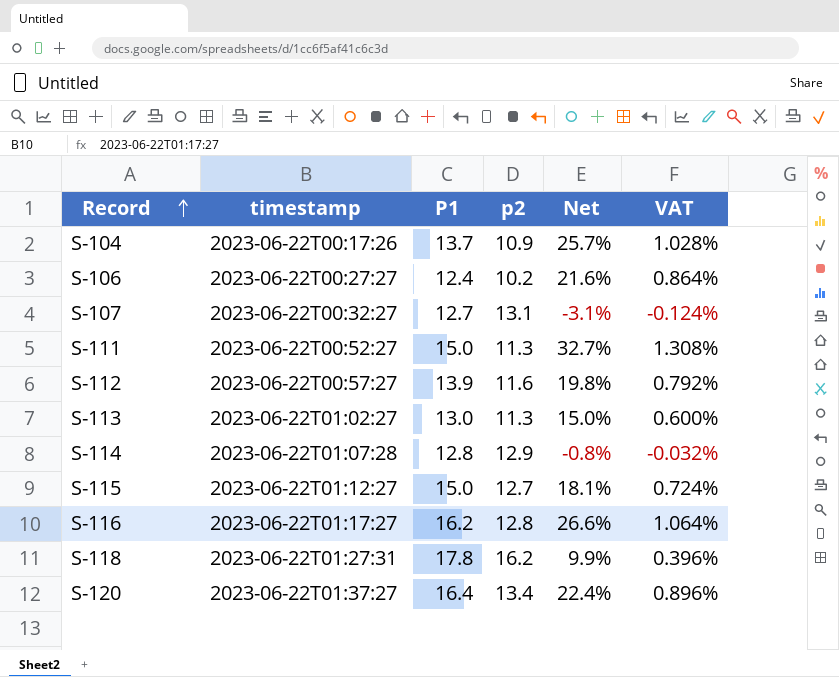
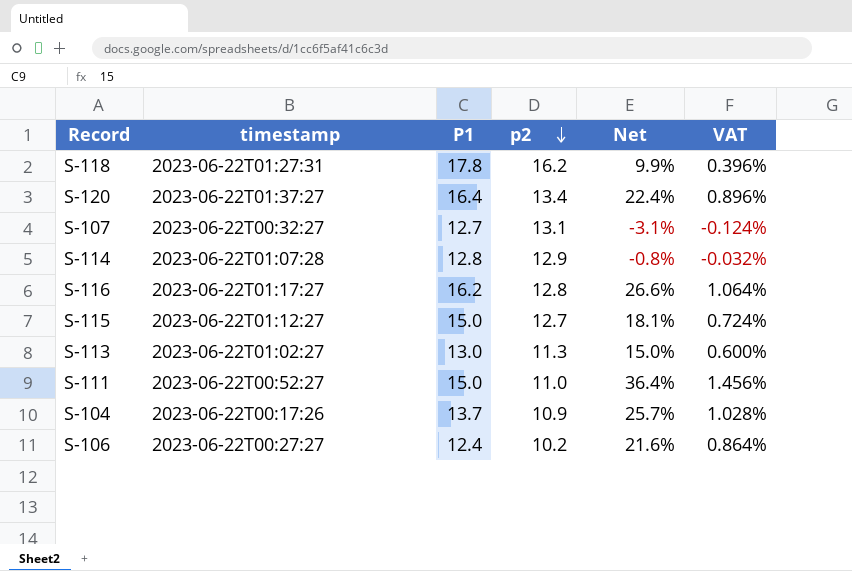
row order: Record ascending -> p2 descending
row S-112: 2023-06-22T00:57:27 | 13.9 | 11.6 | 19.8% | 0.792% -> none
S-111 | p2: 11.3 -> 11.0
S-111 | Net: 32.7% -> 36.4%
S-111 | VAT: 1.308% -> 1.456%

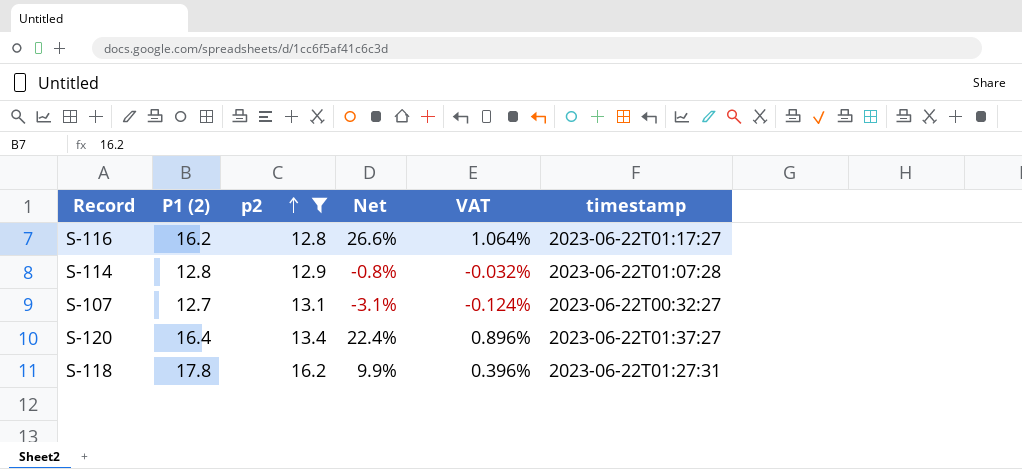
filter: none -> p2 >= 12.8
row order: p2 descending -> p2 ascending
column name: P1 -> P1 (2)
column timestamp | position: 2 -> 6

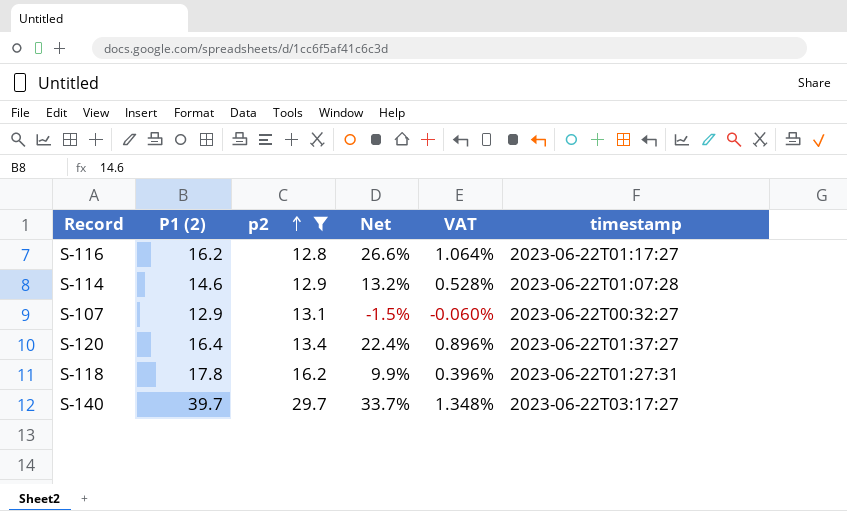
S-114 | P1 (2): 12.8 -> 14.6
S-114 | Net: -0.8% -> 13.2%
S-114 | VAT: -0.032% -> 0.528%
S-107 | P1 (2): 12.7 -> 12.9
S-107 | Net: -3.1% -> -1.5%
S-107 | VAT: -0.124% -> -0.060%
row S-140: none -> 39.7 | 29.7 | 33.7% | 1.348% | 2023-06-22T03:17:27

